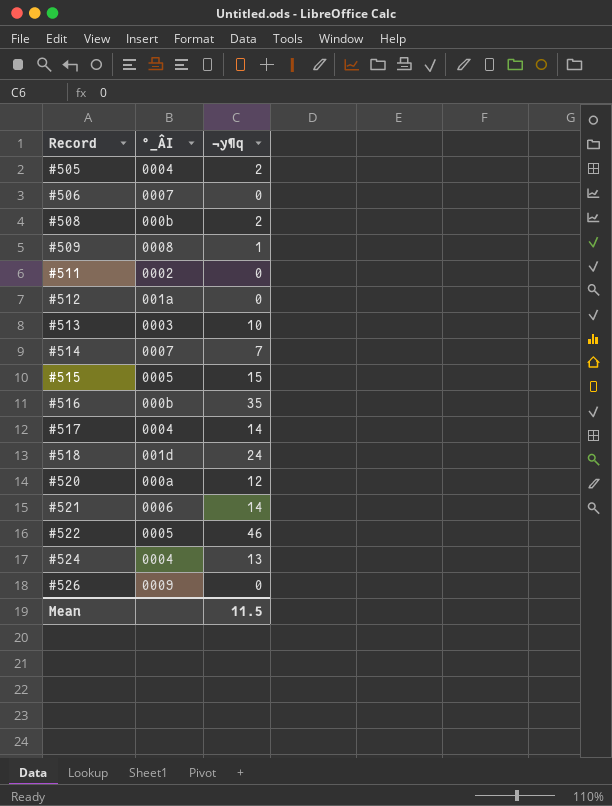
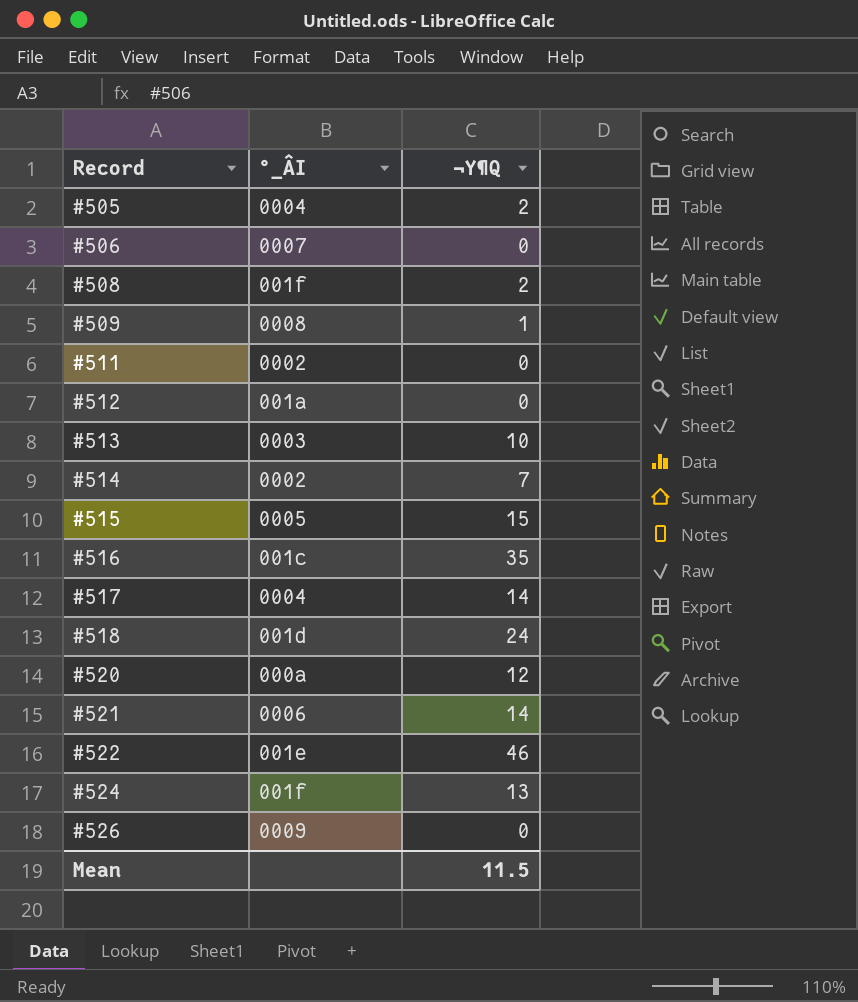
column name: ¬y¶q -> ¬Y¶Q
#508 | °_ÂI: 000b -> 001f
#514 | °_ÂI: 0007 -> 0002
#516 | °_ÂI: 000b -> 001c
#522 | °_ÂI: 0005 -> 001e
#524 | °_ÂI: 0004 -> 001f

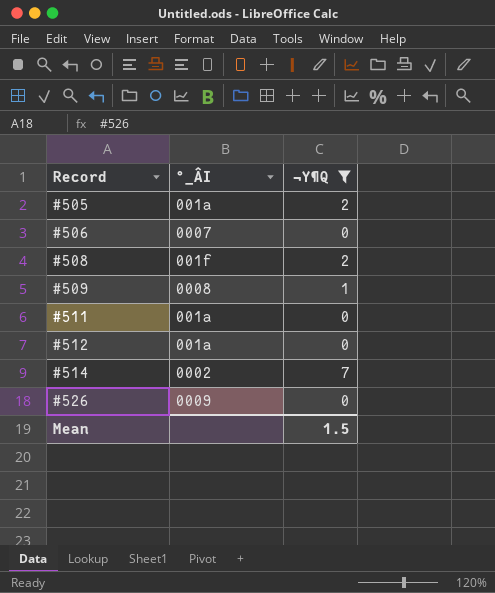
filter: none -> ¬Y¶Q <= 7
#505 | °_ÂI: 0004 -> 001a
#511 | °_ÂI: 0002 -> 001a
Mean | ¬Y¶Q: 11.5 -> 1.5

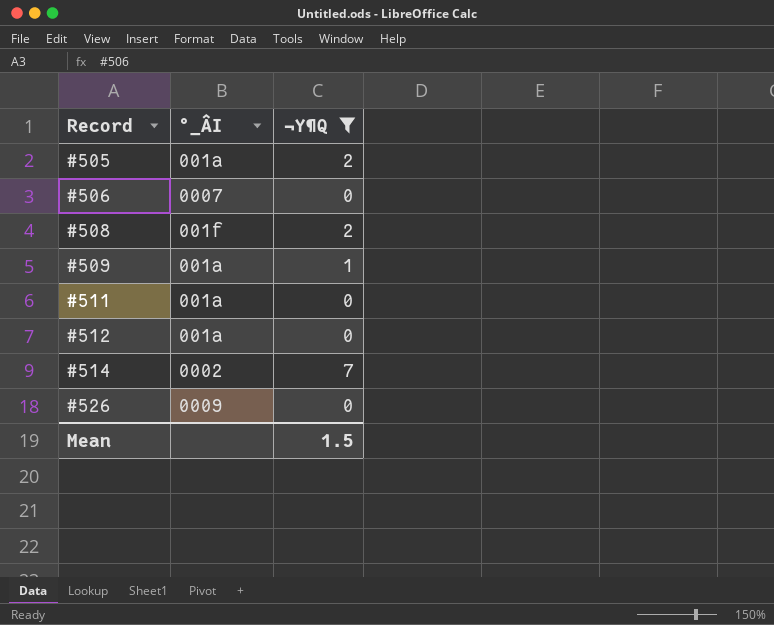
#509 | °_ÂI: 0008 -> 001a

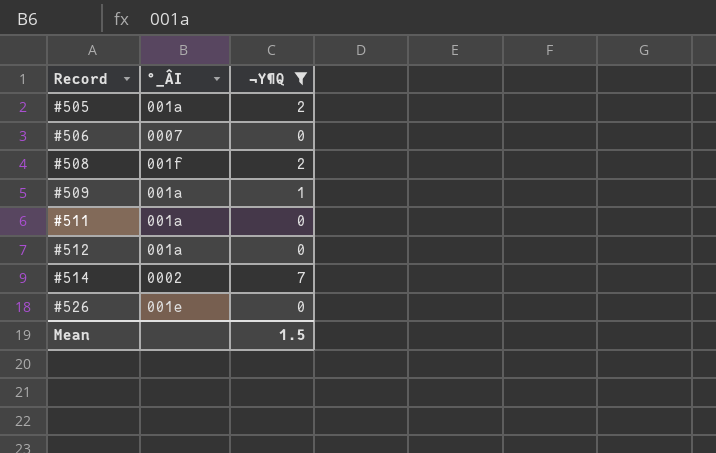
#526 | °_ÂI: 0009 -> 001e

